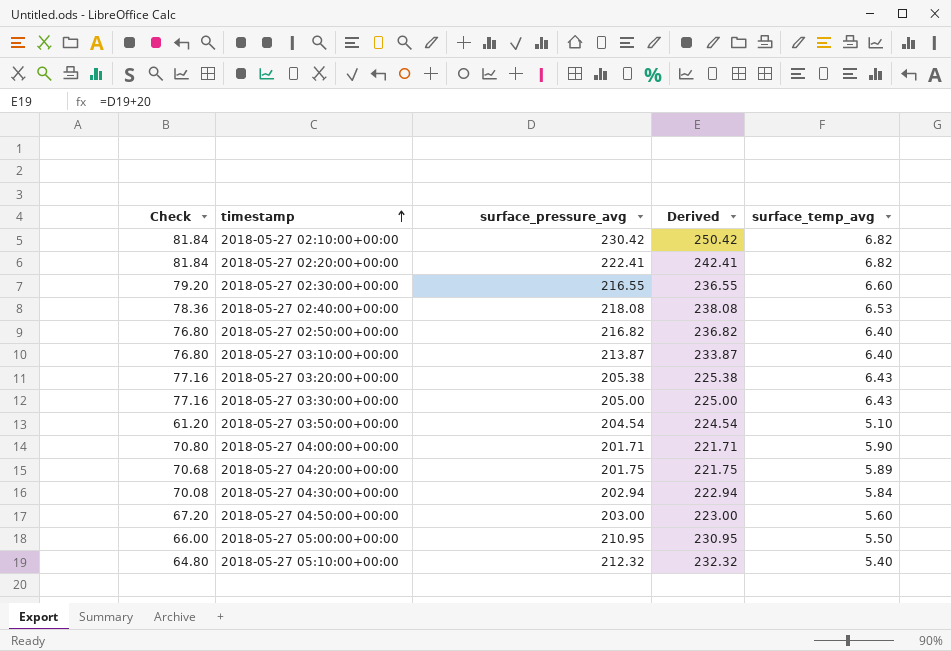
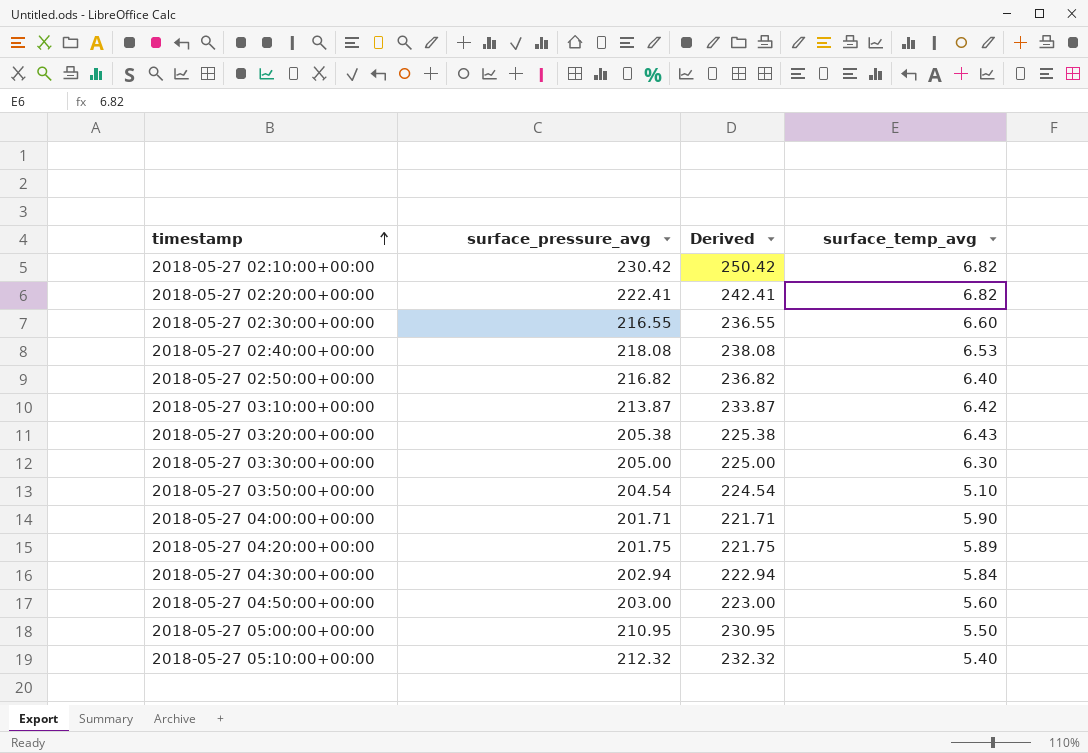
column Check | formula: [surface_temp_avg] * 12 -> none
2018-05-27 03:10:00+00:00 | surface_temp_avg: 6.40 -> 6.42
2018-05-27 03:30:00+00:00 | surface_temp_avg: 6.43 -> 6.30

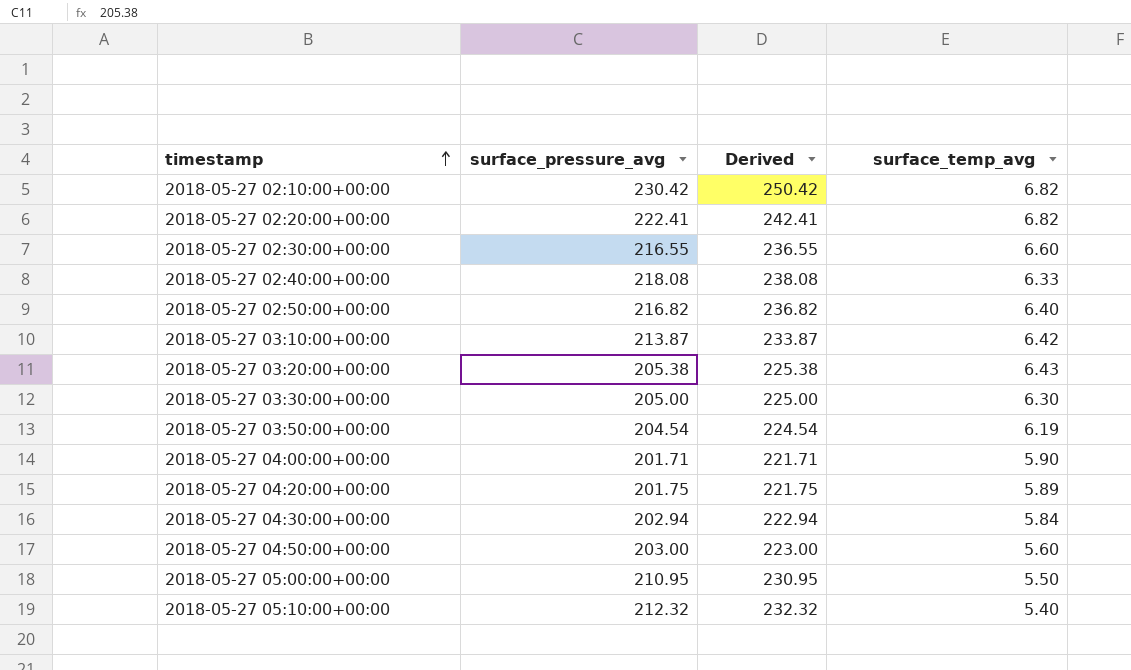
2018-05-27 02:40:00+00:00 | surface_temp_avg: 6.53 -> 6.33
2018-05-27 03:50:00+00:00 | surface_temp_avg: 5.10 -> 6.19

